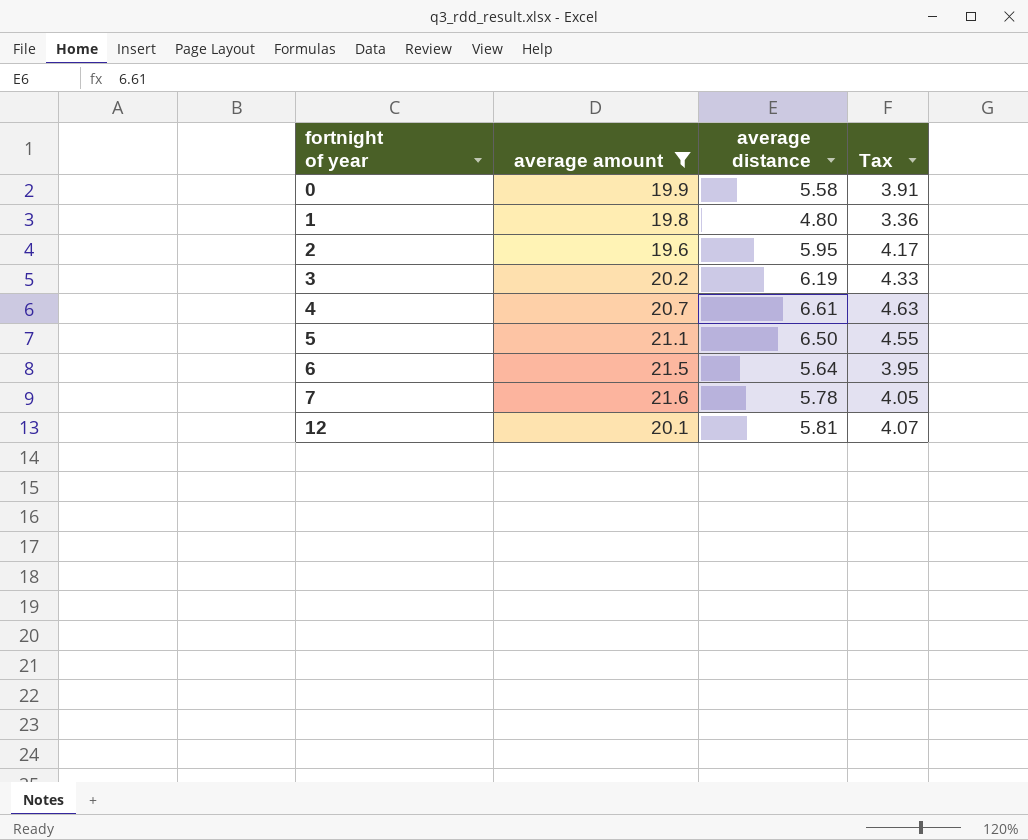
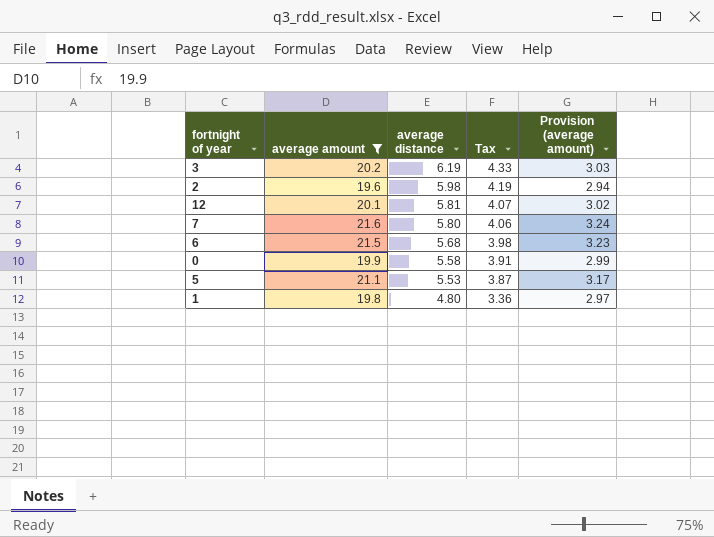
row order: fortnight of year ascending -> average distance descending
column Provision (average amount) | formula: none -> [average amount] * 0.15
row 4: 20.7 | 6.61 | 4.63 -> none
2 | average distance: 5.95 -> 5.98
2 | Tax: 4.17 -> 4.19
7 | average distance: 5.78 -> 5.80
7 | Tax: 4.05 -> 4.06
6 | average distance: 5.64 -> 5.68
6 | Tax: 3.95 -> 3.98
5 | average distance: 6.50 -> 5.53
5 | Tax: 4.55 -> 3.87

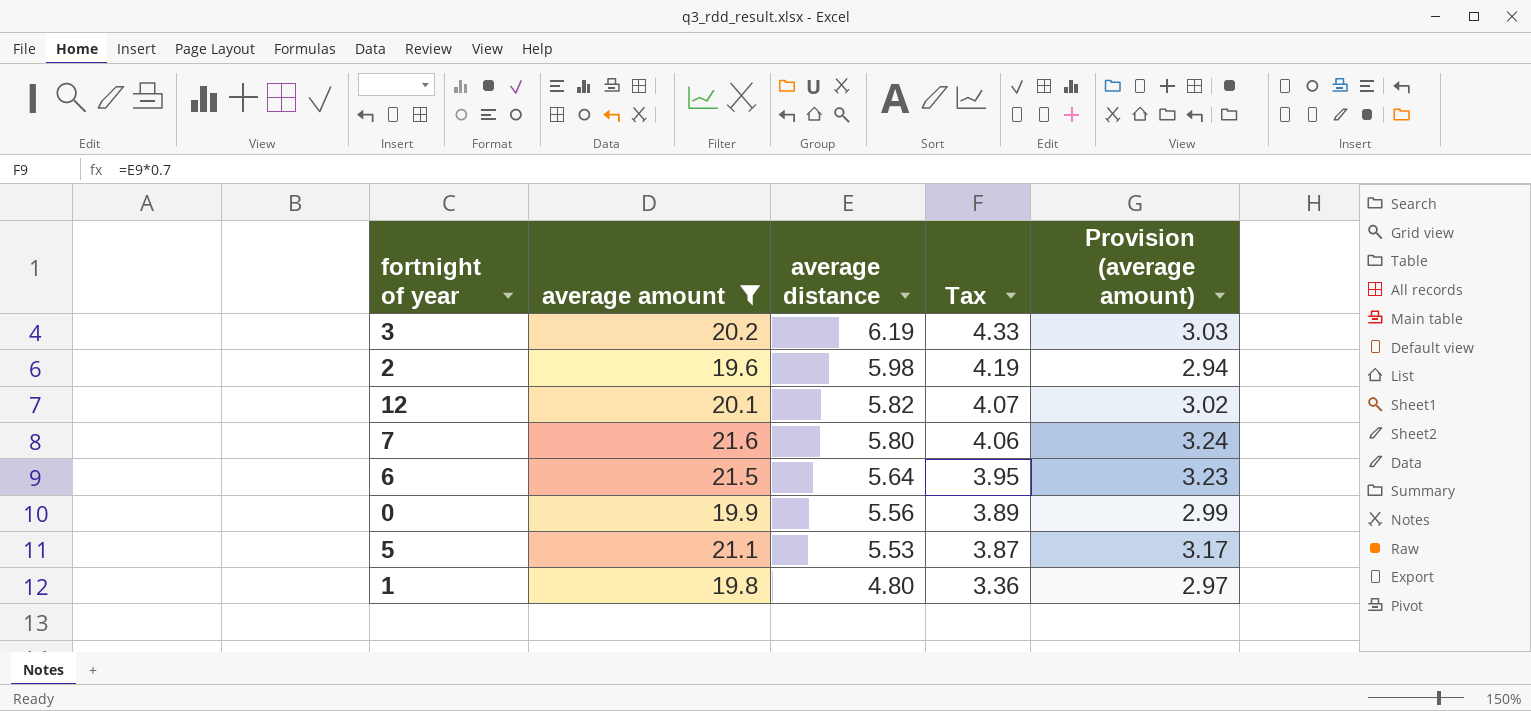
12 | average distance: 5.81 -> 5.82
6 | average distance: 5.68 -> 5.64
6 | Tax: 3.98 -> 3.95
0 | average distance: 5.58 -> 5.56
0 | Tax: 3.91 -> 3.89

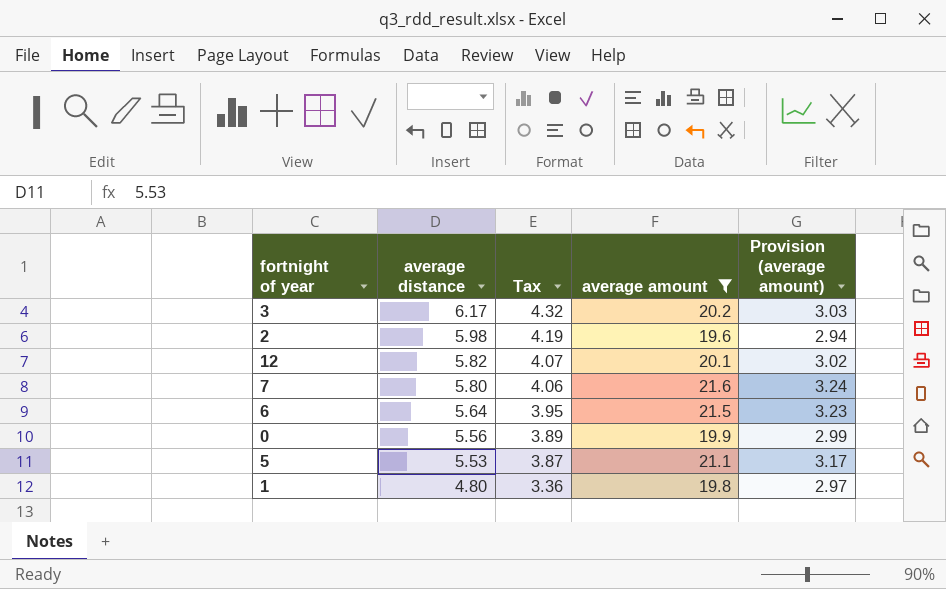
column average amount | position: 2 -> 4
3 | average distance: 6.19 -> 6.17
3 | Tax: 4.33 -> 4.32

